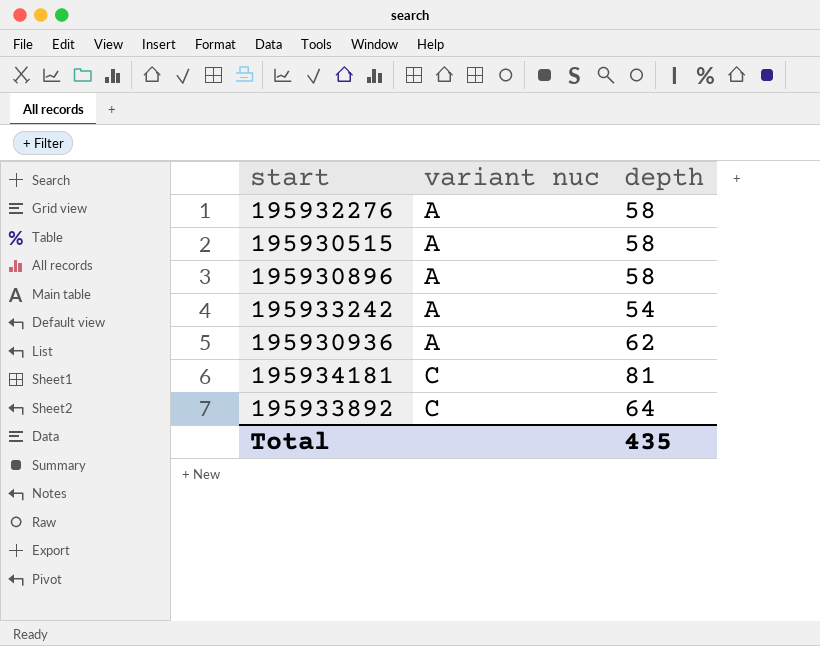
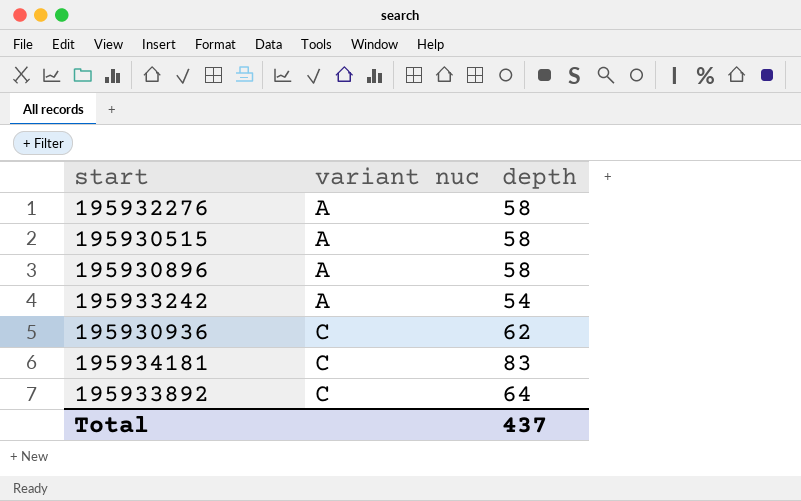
195930936 | variant nuc: A -> C
195934181 | depth: 81 -> 83
Total | depth: 435 -> 437

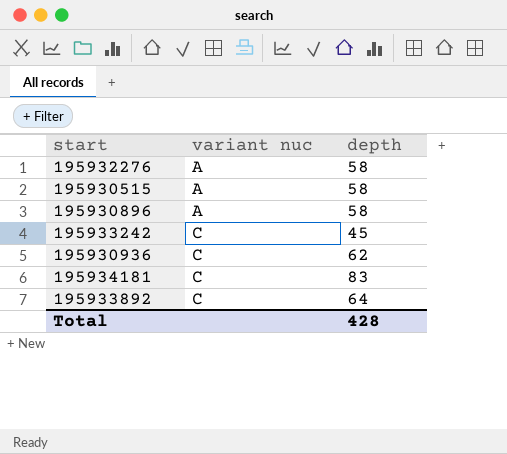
195933242 | variant nuc: A -> C
195933242 | depth: 54 -> 45
Total | depth: 437 -> 428

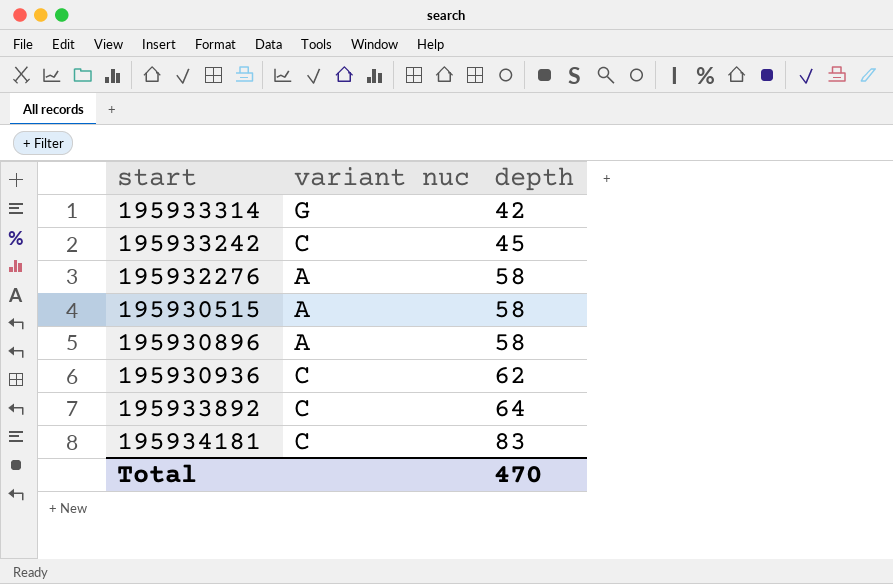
row order: variant nuc ascending -> depth ascending
row 195933314: none -> G | 42
Total | depth: 428 -> 470

